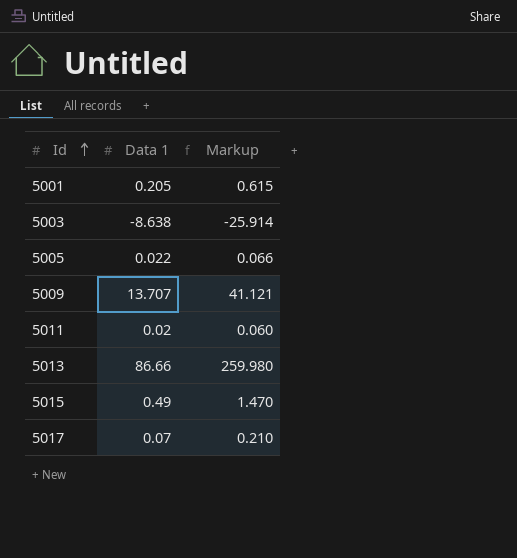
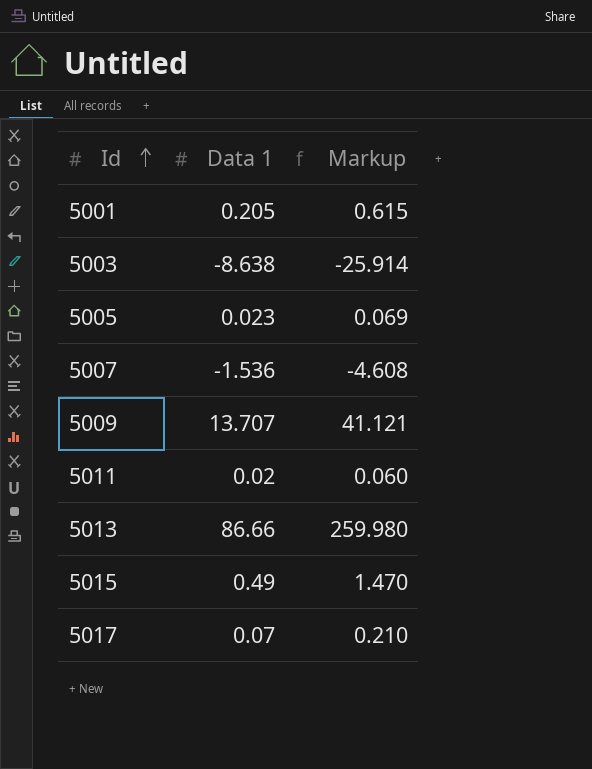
5005 | Data 1: 0.022 -> 0.023
5005 | Markup: 0.066 -> 0.069
row 5007: none -> -1.536 | -4.608

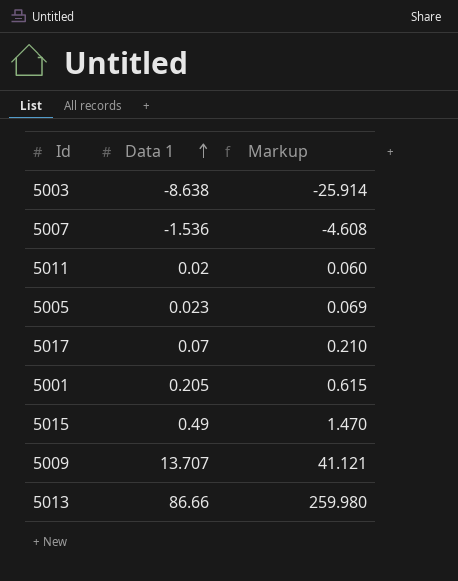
row order: Id ascending -> Data 1 ascending

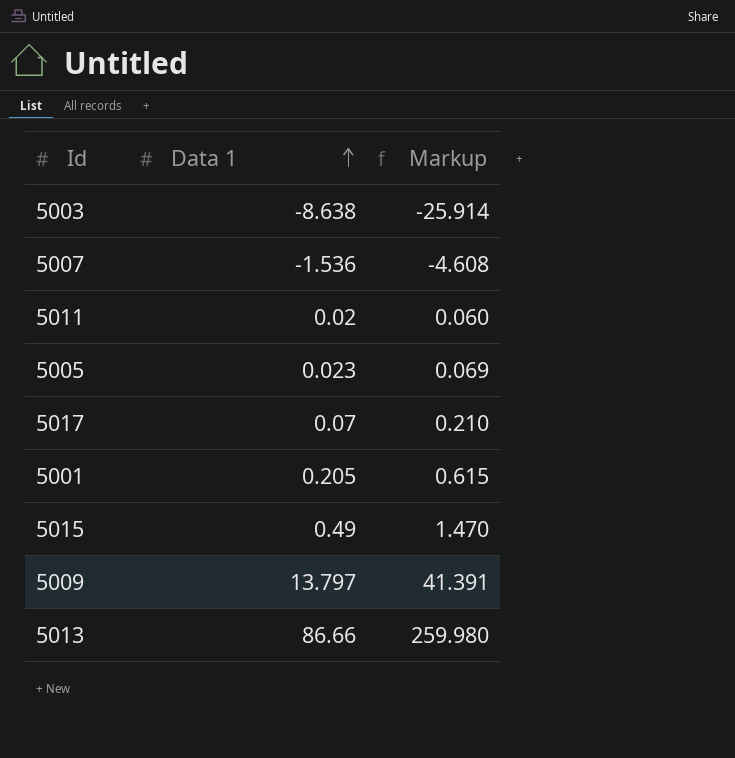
5009 | Data 1: 13.707 -> 13.797
5009 | Markup: 41.121 -> 41.391

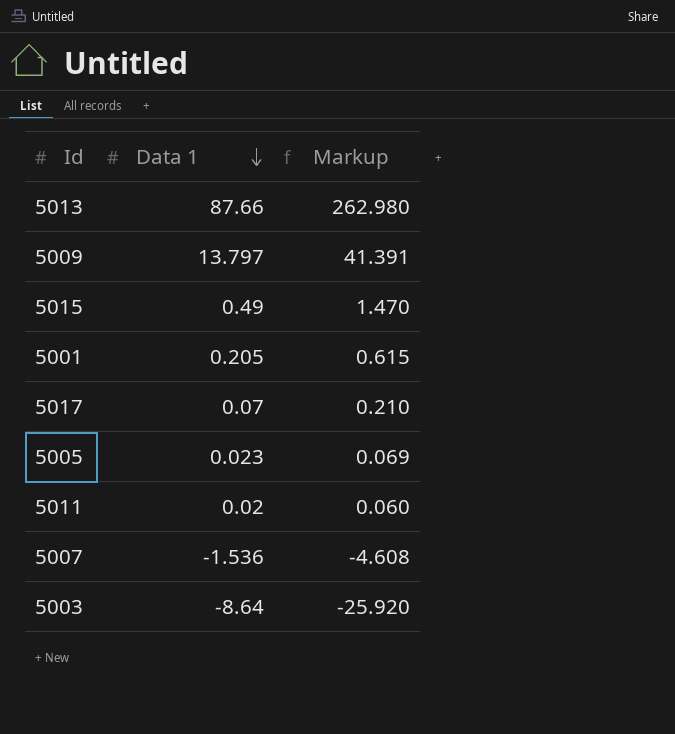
row order: Data 1 ascending -> Data 1 descending
5013 | Data 1: 86.66 -> 87.66
5013 | Markup: 259.980 -> 262.980
5003 | Data 1: -8.638 -> -8.64
5003 | Markup: -25.914 -> -25.920

